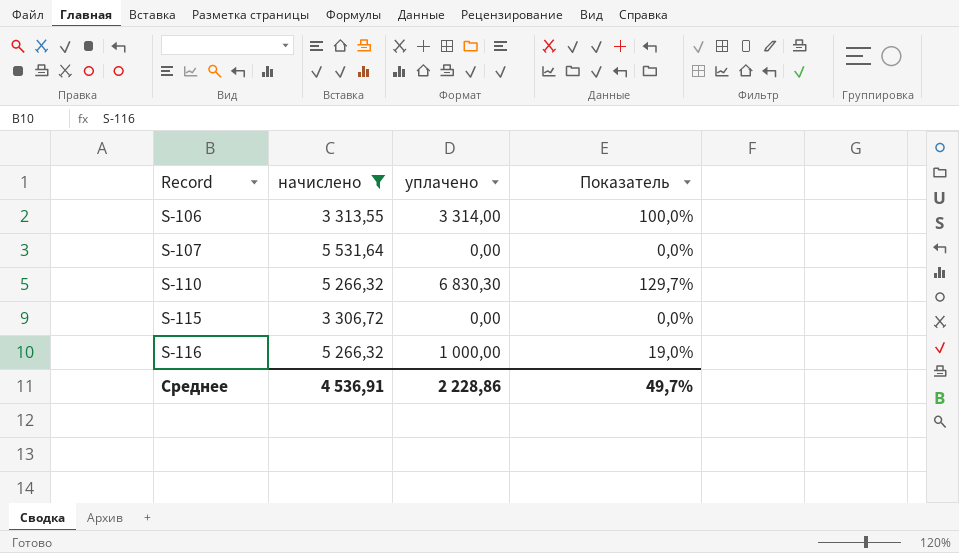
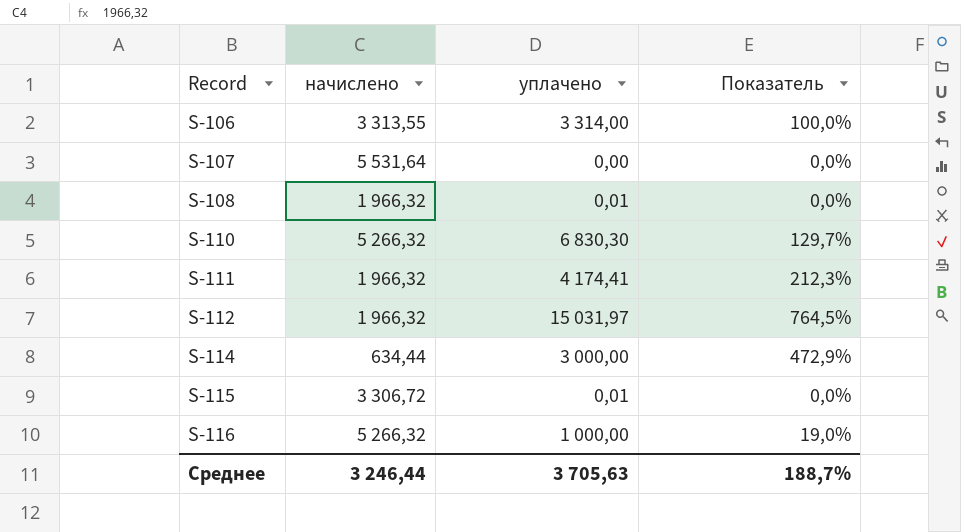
filter: начислено >= 3 306,72 -> none
S-115 | уплачено: 0,00 -> 0,01
Среднее | начислено: 4 536,91 -> 3 246,44
Среднее | уплачено: 2 228,86 -> 3 705,63
Среднее | Показатель: 49,7% -> 188,7%

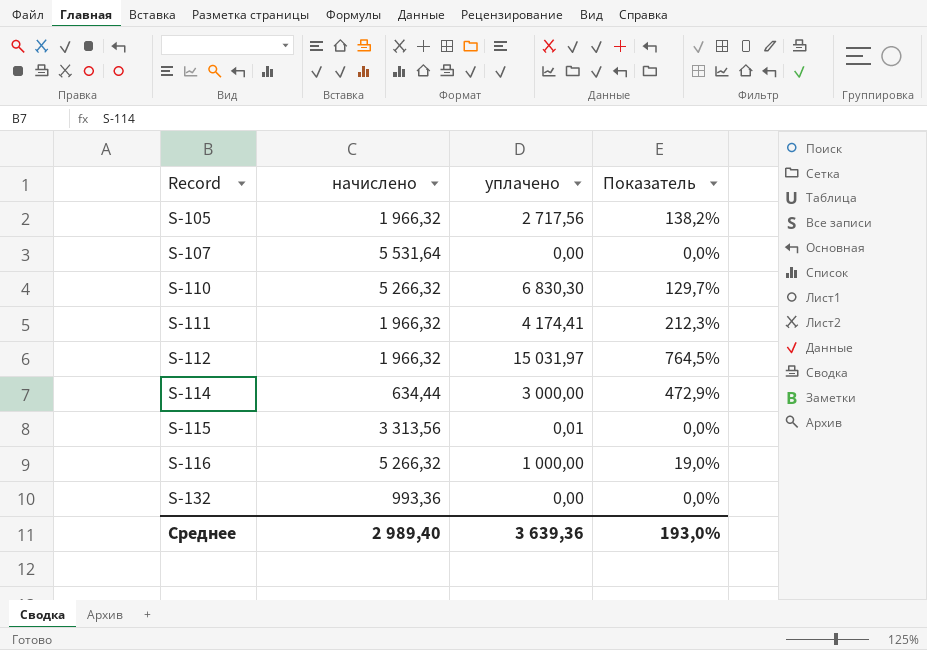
row S-106: 3 313,55 | 3 314,00 | 100,0% -> none
row S-108: 1 966,32 | 0,01 | 0,0% -> none
row S-105: none -> 1 966,32 | 2 717,56 | 138,2%
S-115 | начислено: 3 306,72 -> 3 313,56
row S-132: none -> 993,36 | 0,00 | 0,0%
Среднее | начислено: 3 246,44 -> 2 989,40
Среднее | уплачено: 3 705,63 -> 3 639,36
Среднее | Показатель: 188,7% -> 193,0%

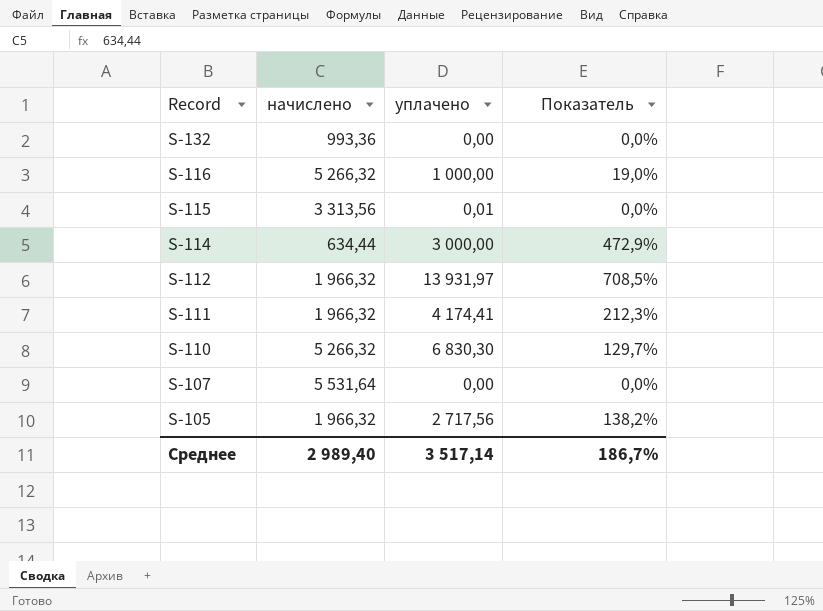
row order: Record ascending -> Record descending
S-112 | уплачено: 15 031,97 -> 13 931,97
S-112 | Показатель: 764,5% -> 708,5%
Среднее | уплачено: 3 639,36 -> 3 517,14
Среднее | Показатель: 193,0% -> 186,7%

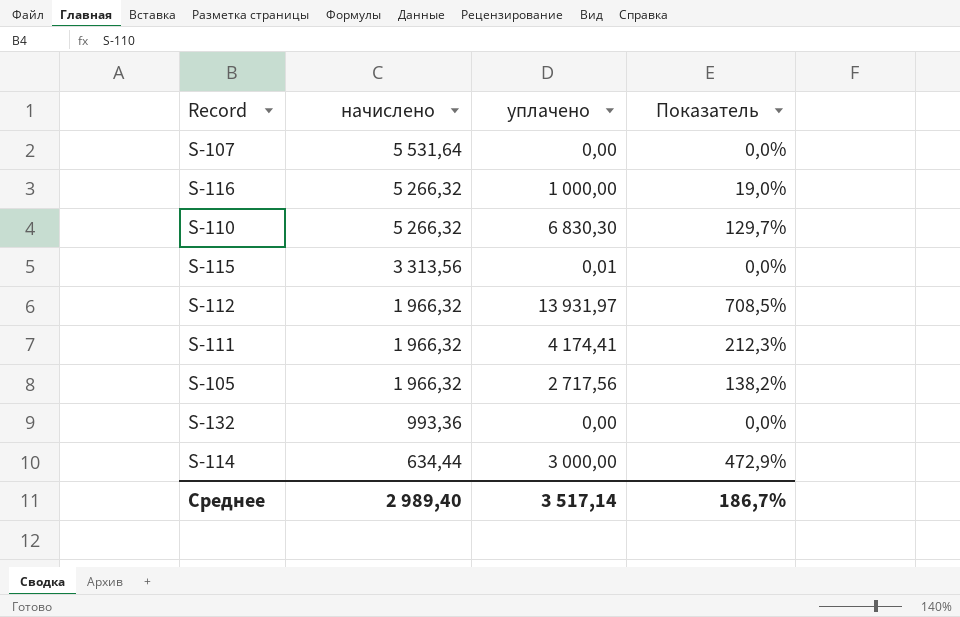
row order: Record descending -> начислено descending

